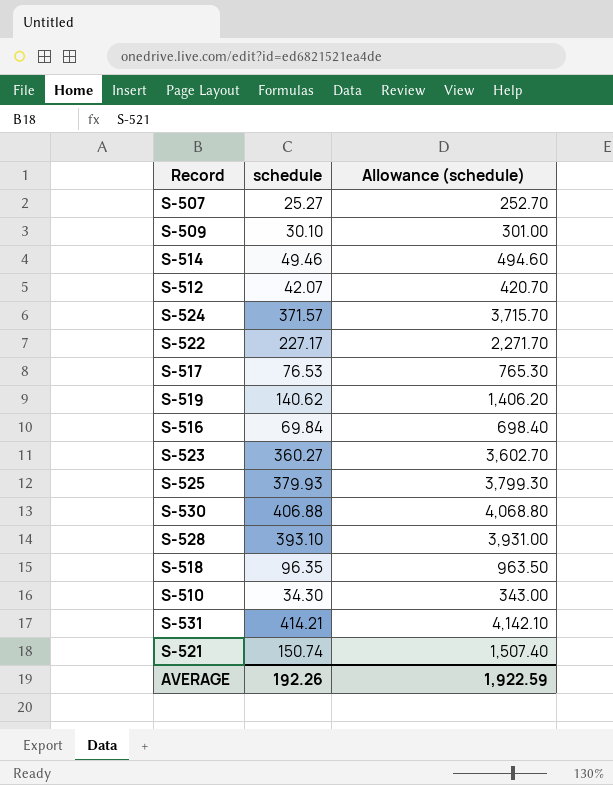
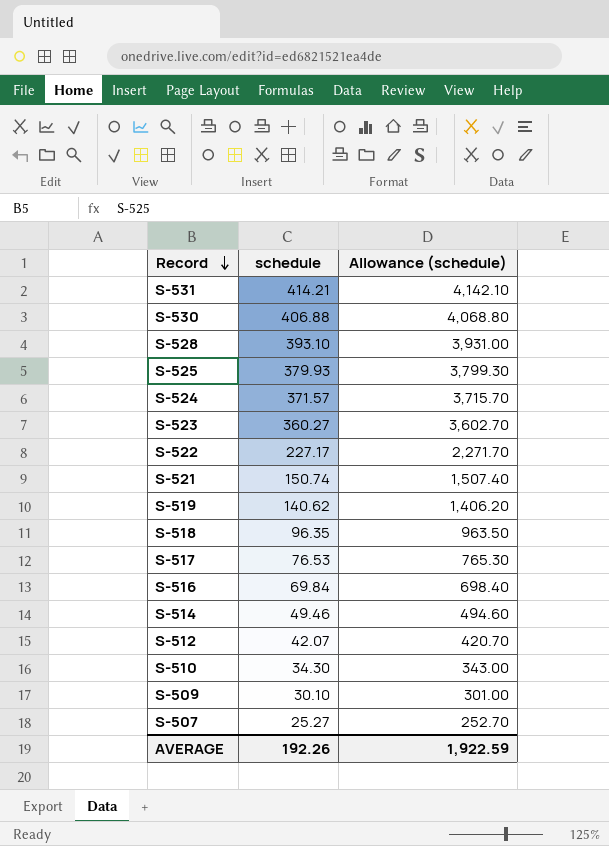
row order: none -> Record descending

